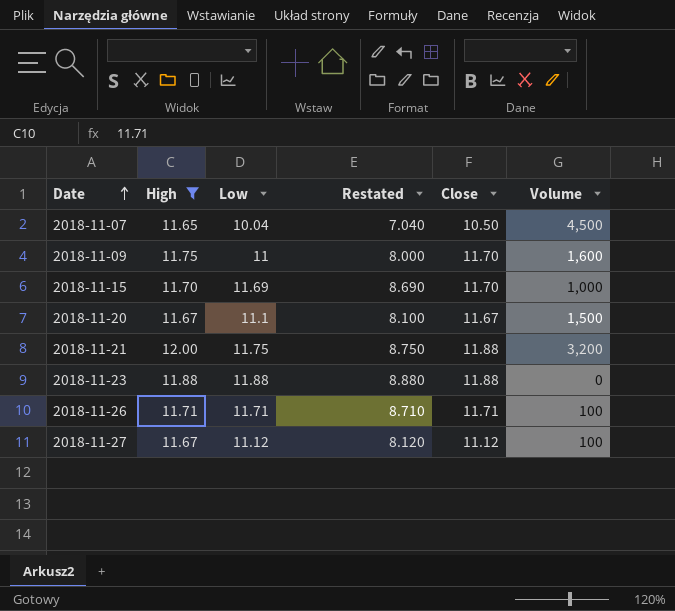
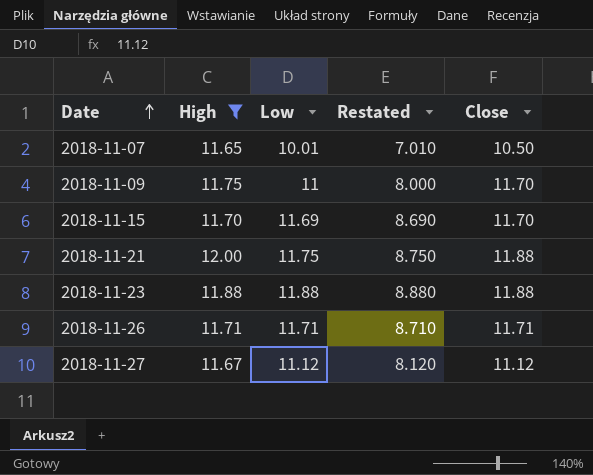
column Volume | position: 6 -> none
row 2018-11-20: 11.67 | 11.1 | 8.100 | 11.67 | 1,500 -> none
2018-11-07 | Low: 10.04 -> 10.01
2018-11-07 | Restated: 7.040 -> 7.010

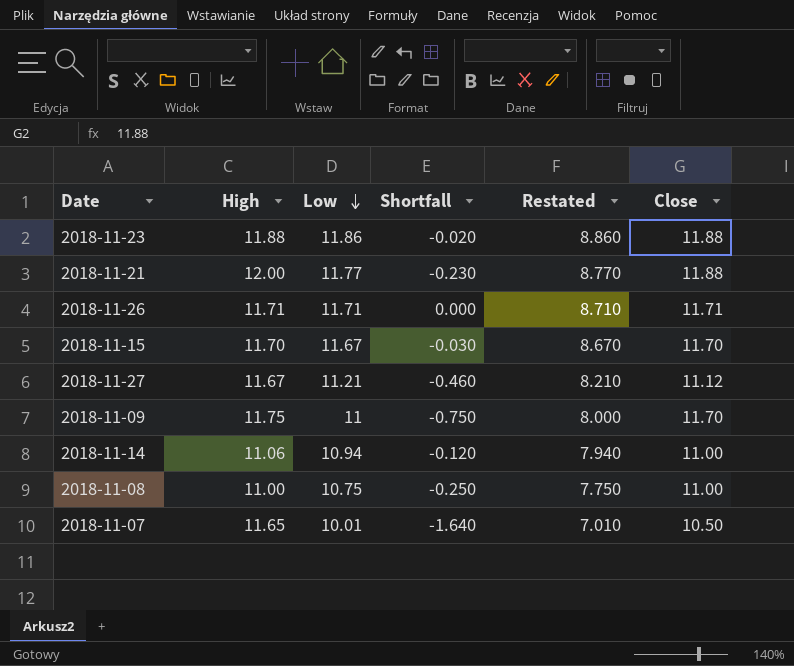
filter: High >= 11.65 -> none
row order: Date ascending -> Low descending
column Shortfall | formula: none -> [Low] - [High]
2018-11-23 | Low: 11.88 -> 11.86
2018-11-23 | Restated: 8.880 -> 8.860
2018-11-21 | Low: 11.75 -> 11.77
2018-11-21 | Restated: 8.750 -> 8.770
2018-11-15 | Low: 11.69 -> 11.67
2018-11-15 | Restated: 8.690 -> 8.670
2018-11-27 | Low: 11.12 -> 11.21
2018-11-27 | Restated: 8.120 -> 8.210

